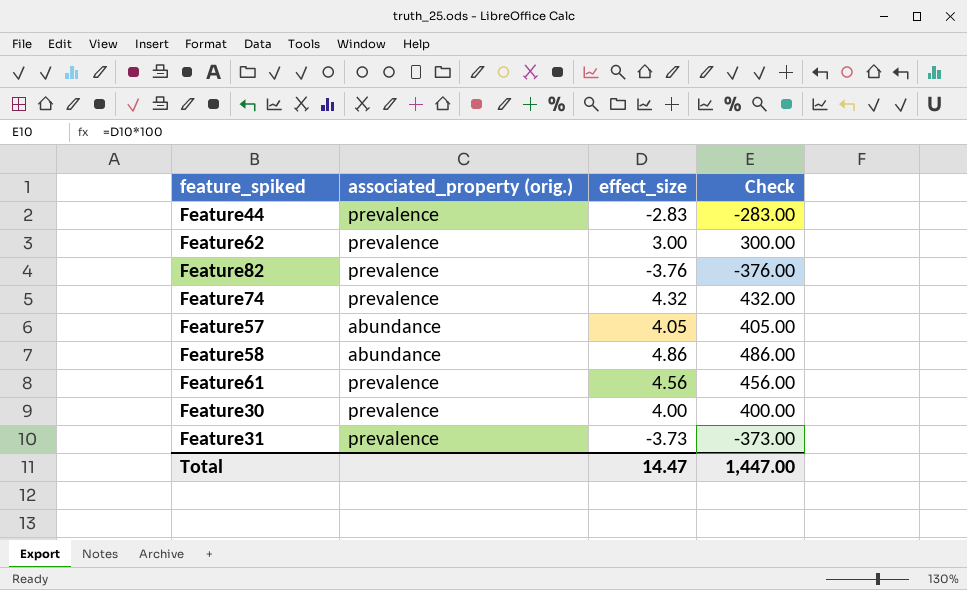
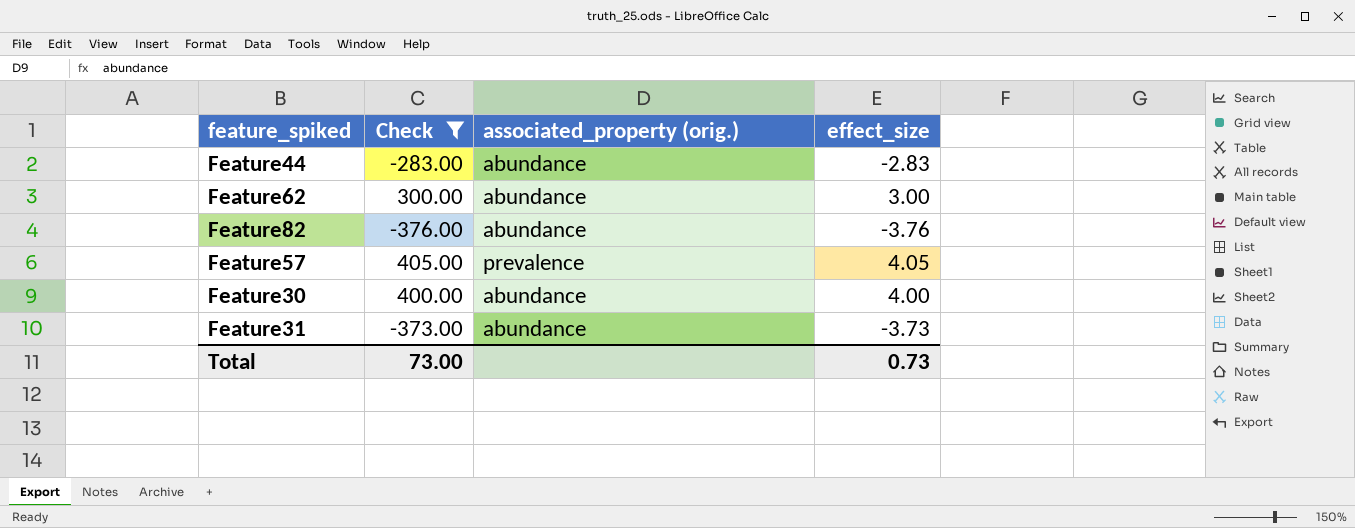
filter: none -> Check <= 405.00
column Check | position: 4 -> 2
Feature44 | associated_property (orig.): prevalence -> abundance
Feature62 | associated_property (orig.): prevalence -> abundance
Feature82 | associated_property (orig.): prevalence -> abundance
Feature57 | associated_property (orig.): abundance -> prevalence
Feature30 | associated_property (orig.): prevalence -> abundance
Feature31 | associated_property (orig.): prevalence -> abundance
Total | Check: 1,447.00 -> 73.00
Total | effect_size: 14.47 -> 0.73

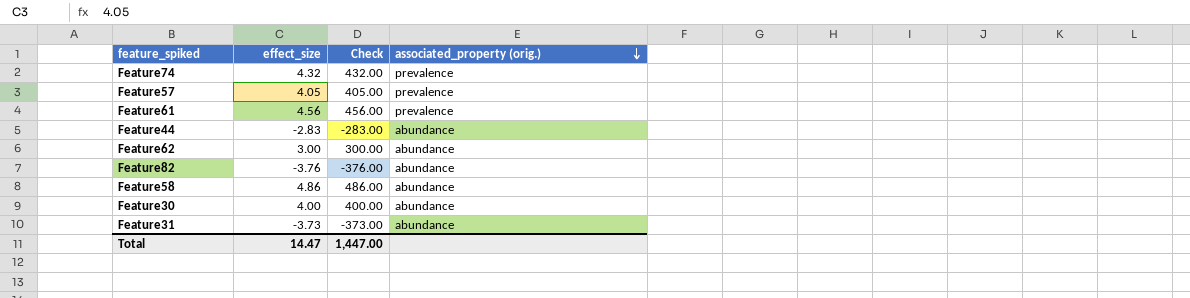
filter: Check <= 405.00 -> none
row order: none -> associated_property (orig.) descending
column effect_size | position: 4 -> 2
Total | effect_size: 0.73 -> 14.47
Total | Check: 73.00 -> 1,447.00

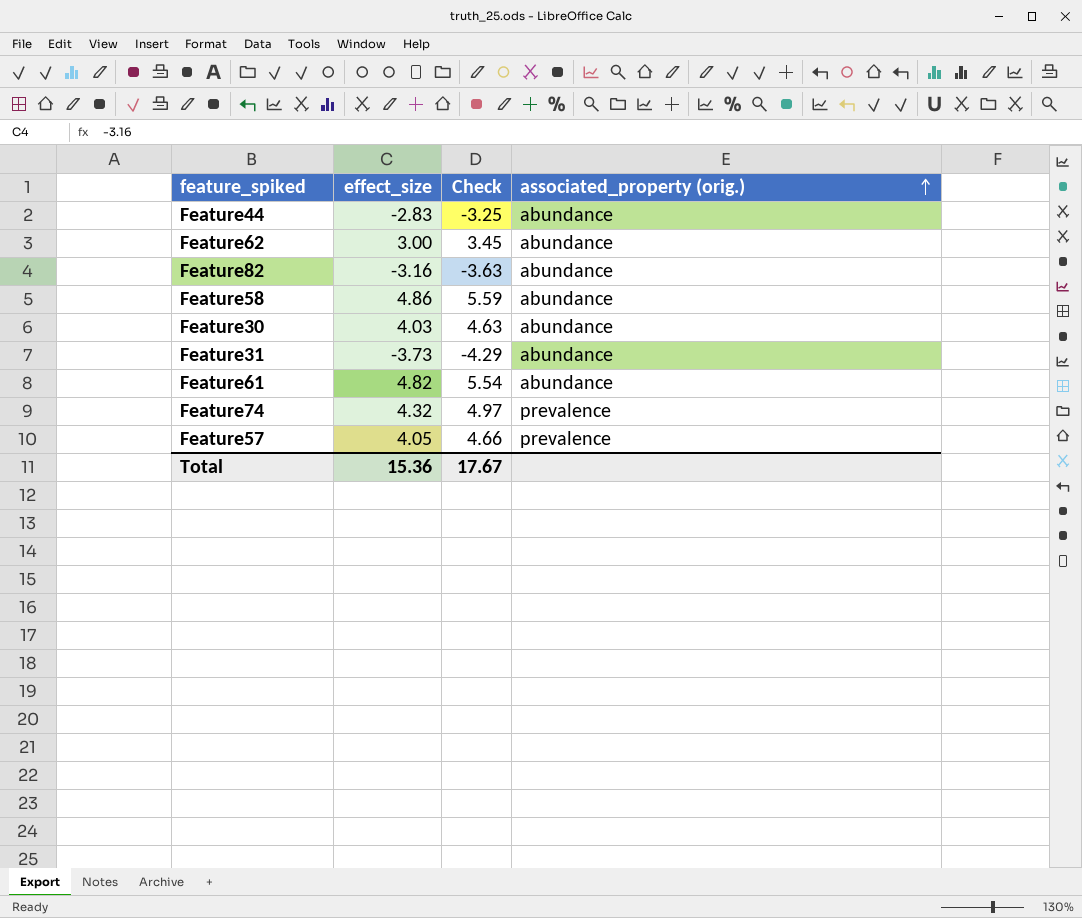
row order: associated_property (orig.) descending -> associated_property (orig.) ascending
column Check | formula: [effect_size] * 100 -> [effect_size] * 1.15
Feature82 | effect_size: -3.76 -> -3.16
Feature30 | effect_size: 4.00 -> 4.03
Feature61 | effect_size: 4.56 -> 4.82
Feature61 | associated_property (orig.): prevalence -> abundance
Total | effect_size: 14.47 -> 15.36
Total | Check: 1,447.00 -> 17.67

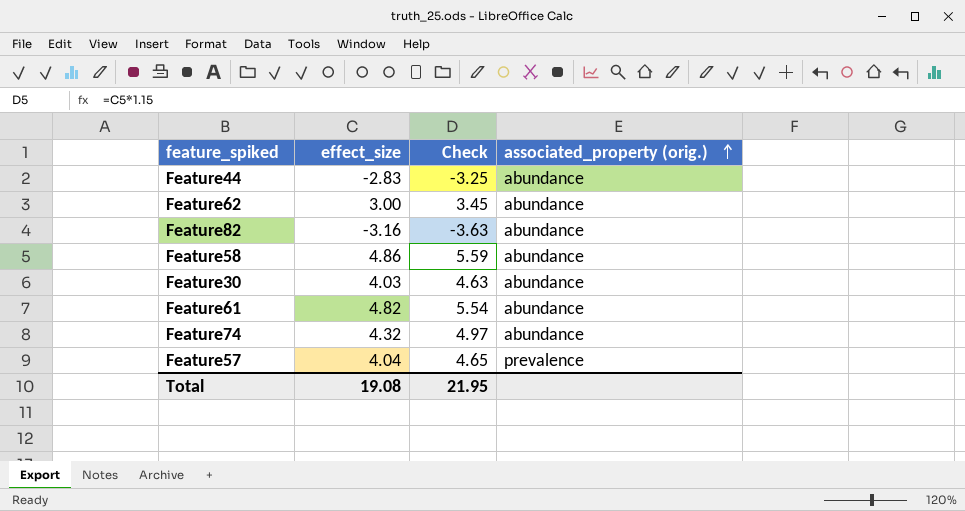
row Feature31: -3.73 | -4.29 | abundance -> none
Feature74 | associated_property (orig.): prevalence -> abundance
Feature57 | effect_size: 4.05 -> 4.04
Feature57 | Check: 4.66 -> 4.65
Total | effect_size: 15.36 -> 19.08
Total | Check: 17.67 -> 21.95

